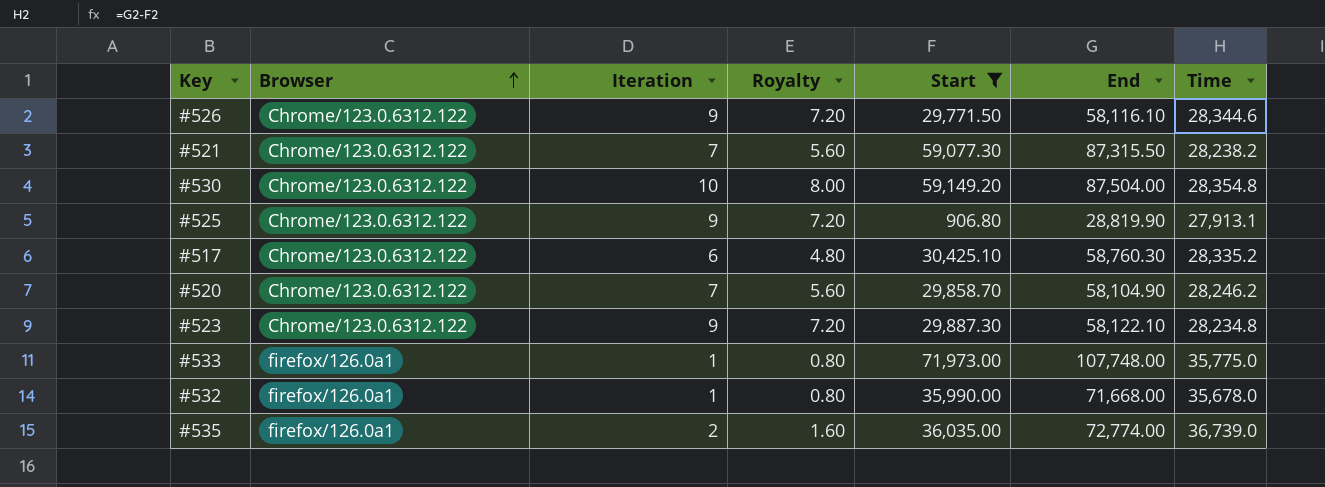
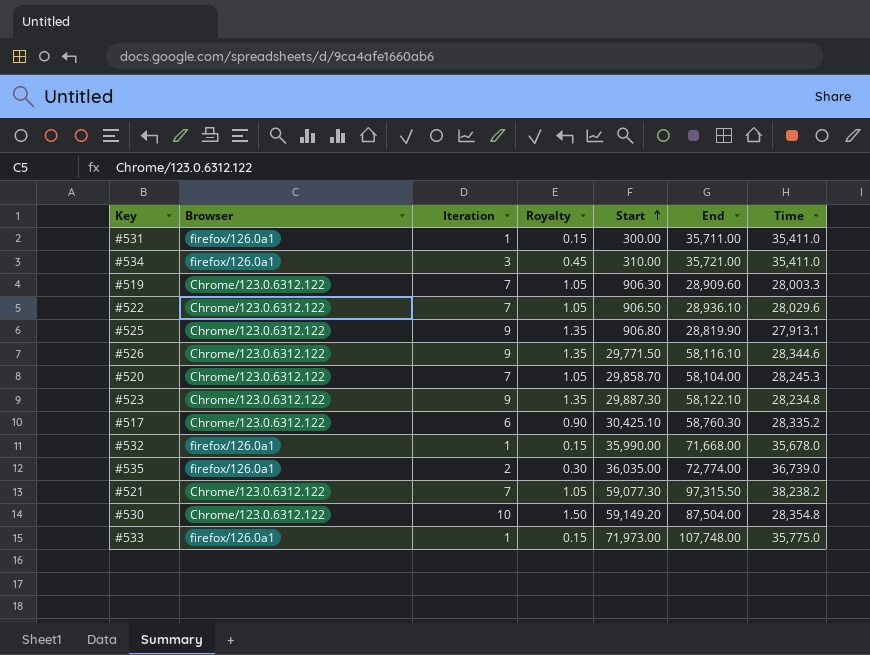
filter: Start >= 906.80 -> none
row order: Browser ascending -> Start ascending
column Royalty | formula: [Iteration] * 0.8 -> [Iteration] * 0.15
#520 | End: 58,104.90 -> 58,104.00
#520 | Time: 28,246.2 -> 28,245.3
#521 | End: 87,315.50 -> 97,315.50
#521 | Time: 28,238.2 -> 38,238.2

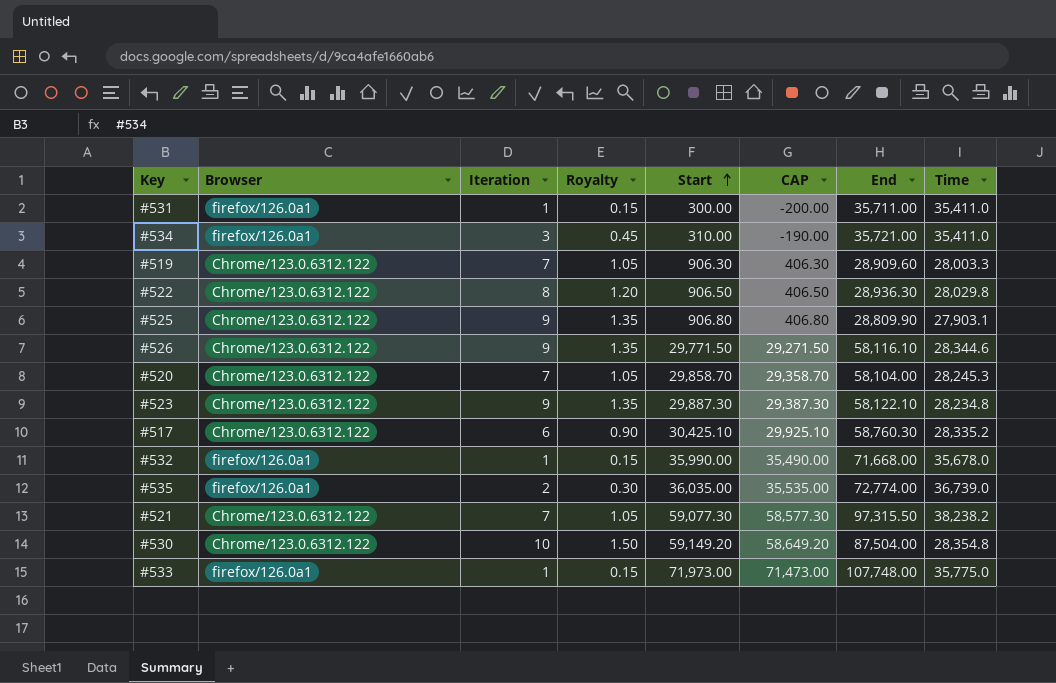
column CAP | formula: none -> [Start] - 500
#522 | Iteration: 7 -> 8
#522 | Royalty: 1.05 -> 1.20
#522 | End: 28,936.10 -> 28,936.30
#522 | Time: 28,029.6 -> 28,029.8
#525 | End: 28,819.90 -> 28,809.90
#525 | Time: 27,913.1 -> 27,903.1

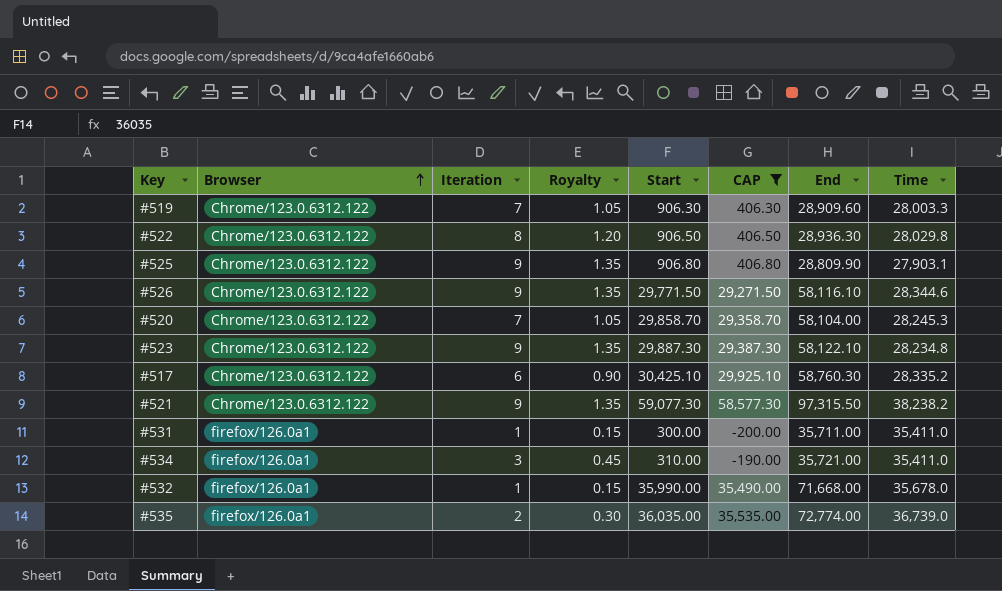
filter: none -> CAP <= 58,577.30
row order: Start ascending -> Browser ascending
#521 | Iteration: 7 -> 9
#521 | Royalty: 1.05 -> 1.35

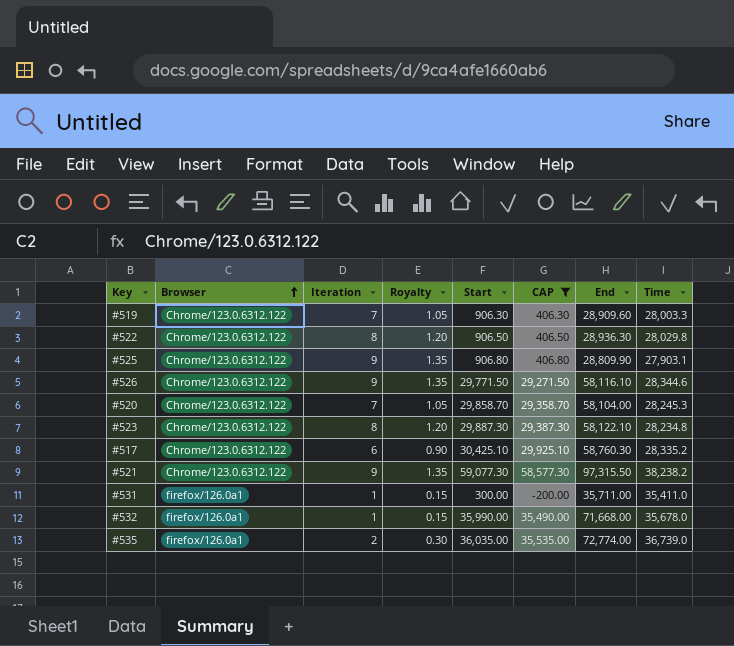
row #534: firefox/126.0a1 | 3 | 0.45 | 310.00 | -190.00 | 35,721.00 | 35,411.0 -> none
#523 | Iteration: 9 -> 8
#523 | Royalty: 1.35 -> 1.20

